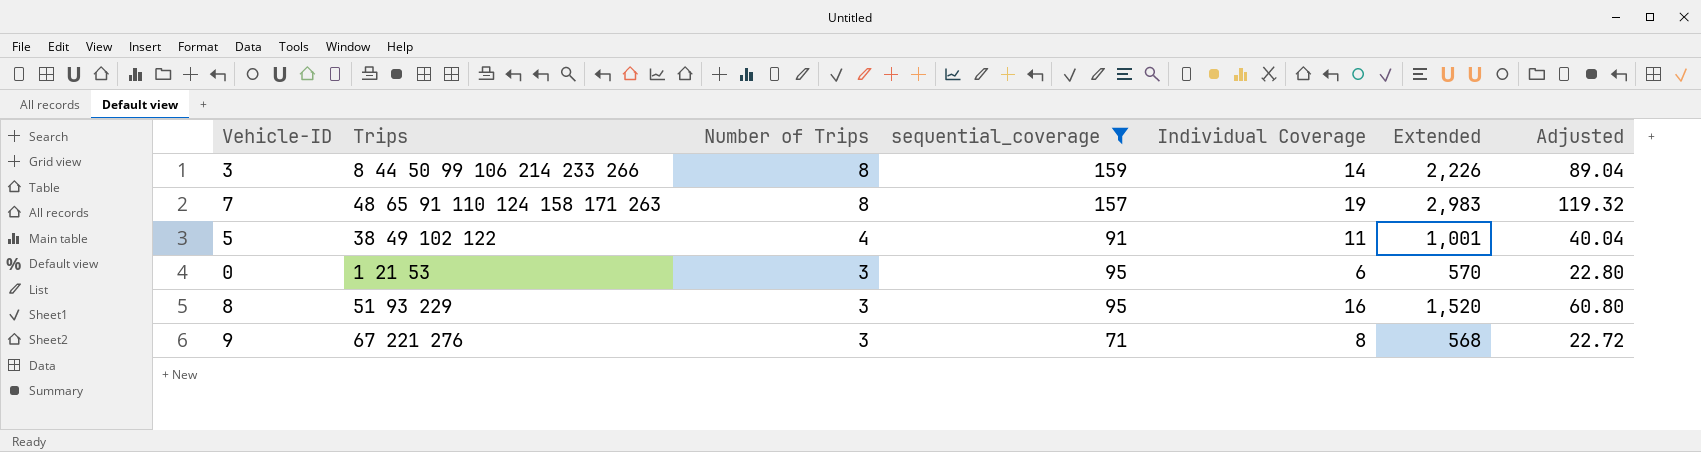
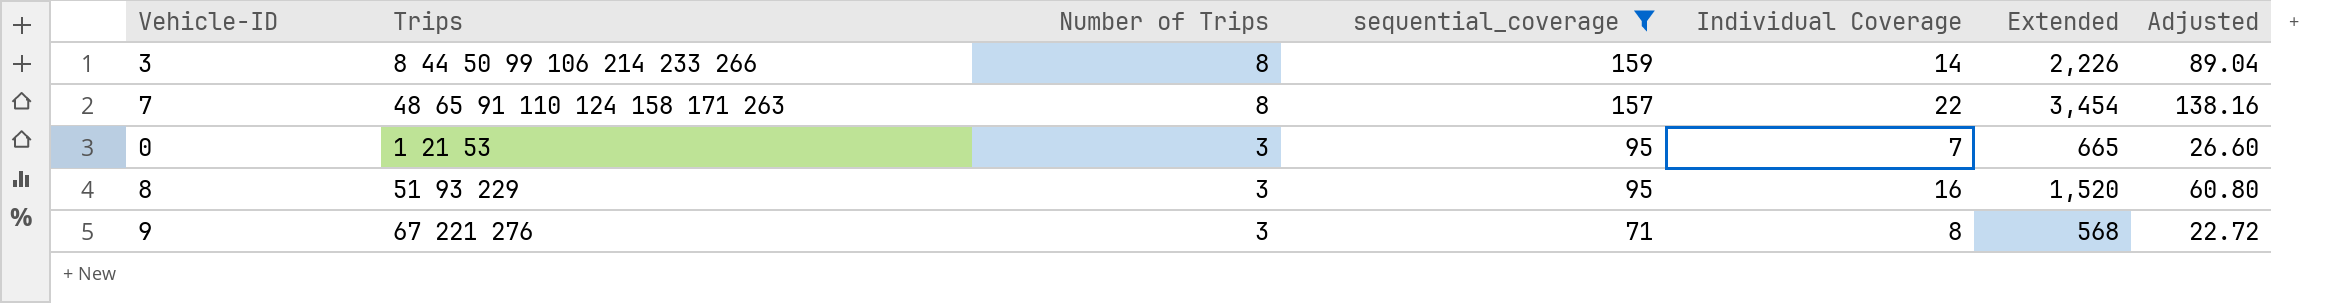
row 5: 38 49 102 122 | 4 | 91 | 11 | 1,001 | 40.04 -> none
7 | Individual Coverage: 19 -> 22
7 | Extended: 2,983 -> 3,454
7 | Adjusted: 119.32 -> 138.16
0 | Individual Coverage: 6 -> 7
0 | Extended: 570 -> 665
0 | Adjusted: 22.80 -> 26.60

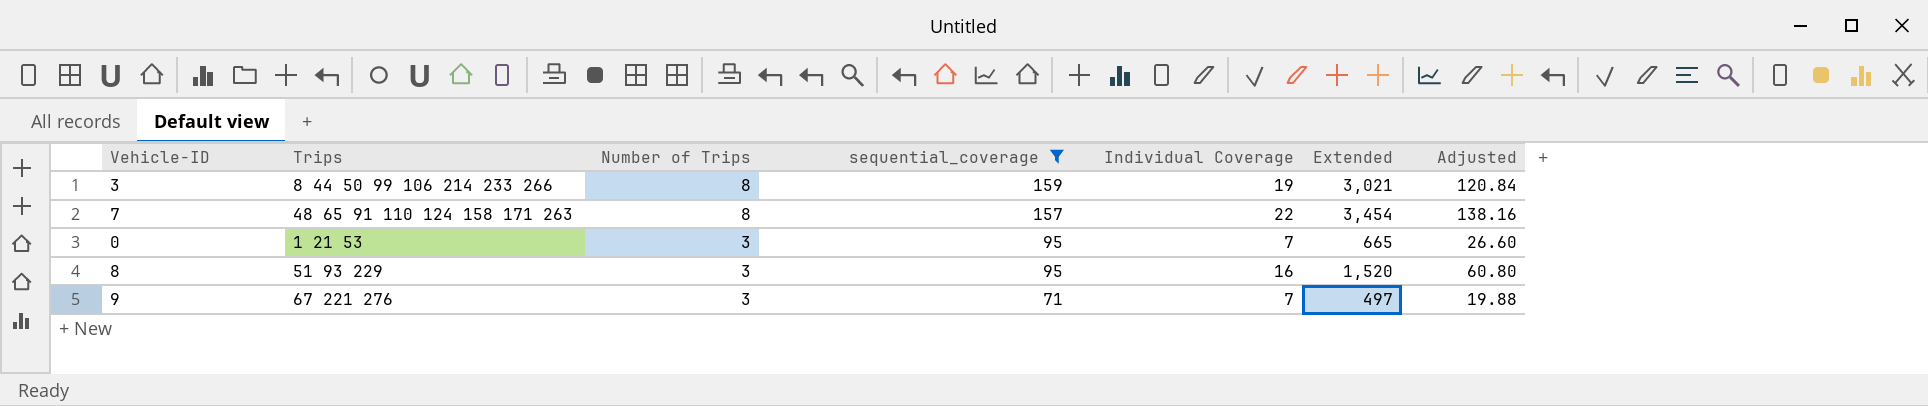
3 | Individual Coverage: 14 -> 19
3 | Extended: 2,226 -> 3,021
3 | Adjusted: 89.04 -> 120.84
9 | Individual Coverage: 8 -> 7
9 | Extended: 568 -> 497
9 | Adjusted: 22.72 -> 19.88

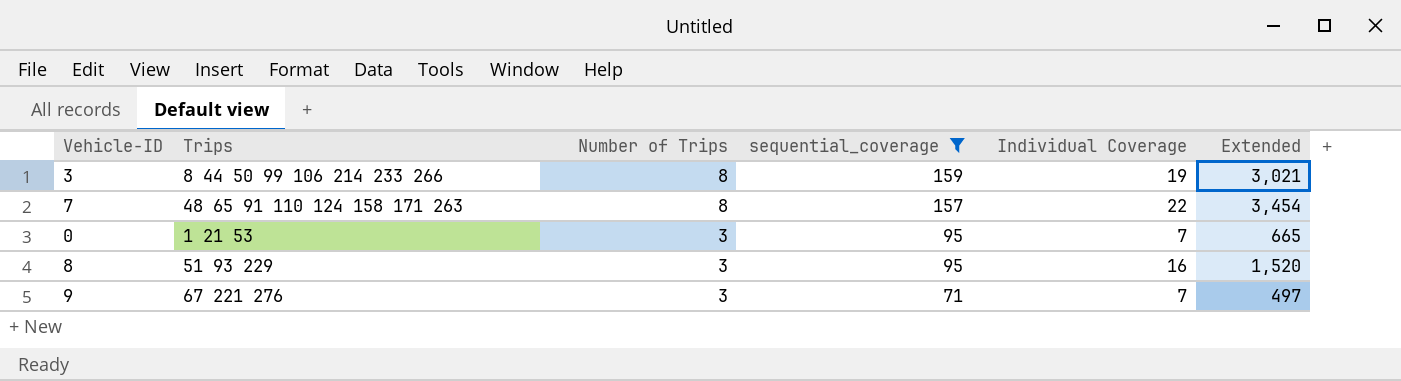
column Adjusted | formula: [Extended] * 0.04 -> none

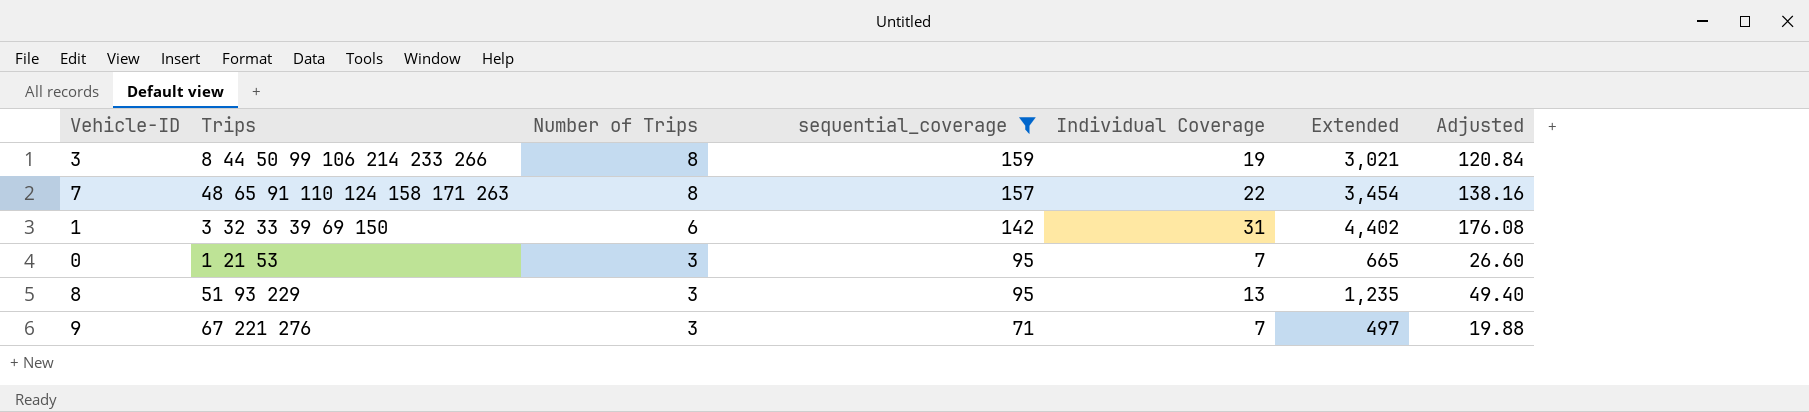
column Adjusted | formula: none -> [Extended] * 0.04
row 1: none -> 3 32 33 39 69 150 | 6 | 142 | 31 | 4,402 | 176.08
8 | Individual Coverage: 16 -> 13
8 | Extended: 1,520 -> 1,235

